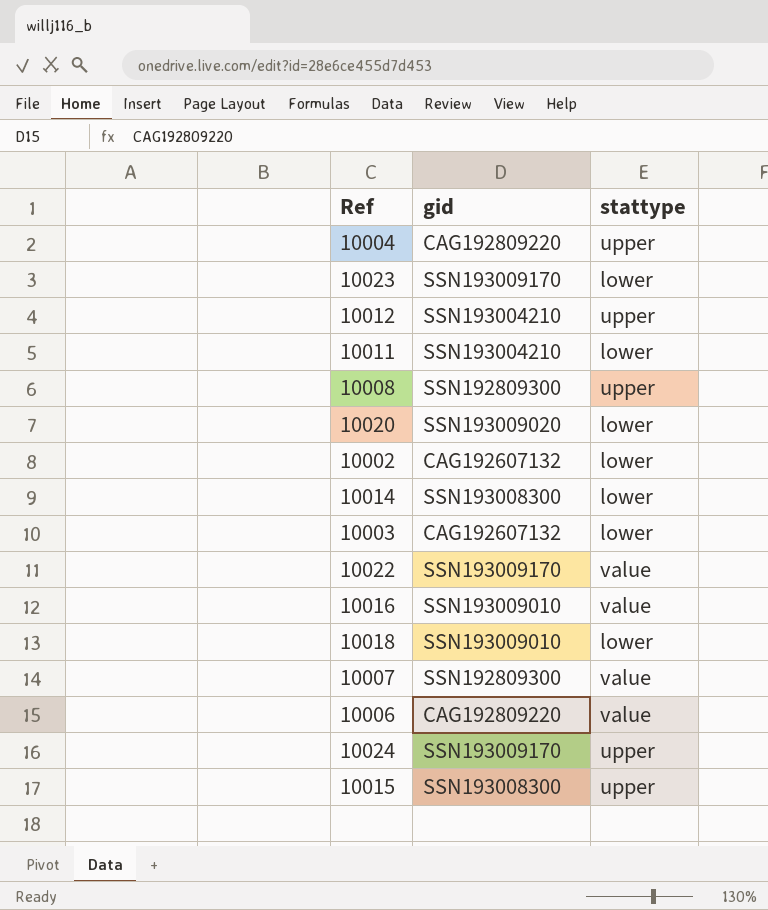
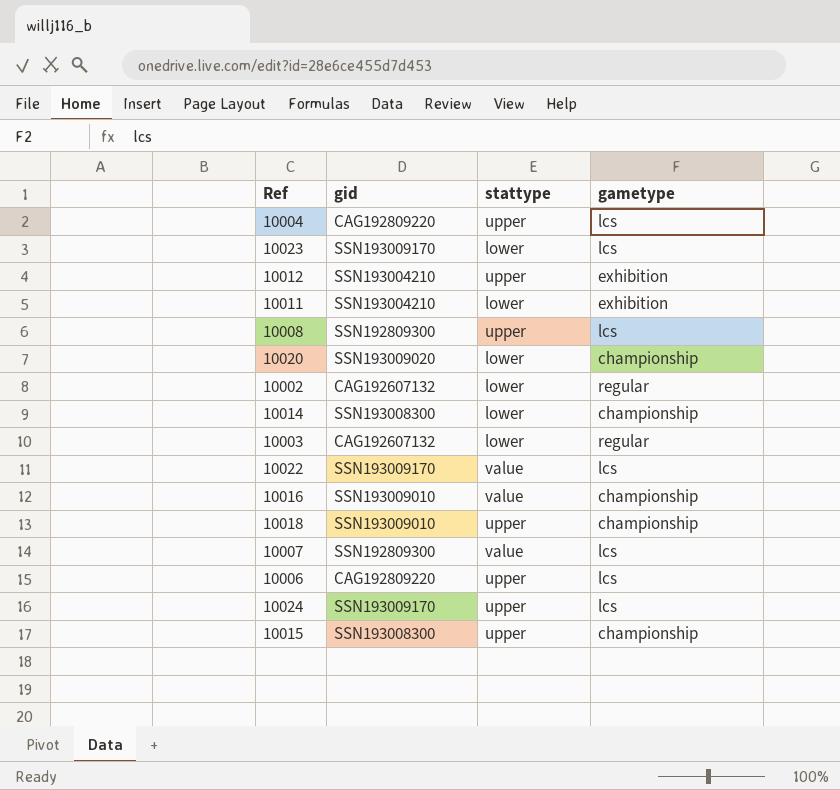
column gametype | position: none -> 4
10018 | stattype: lower -> upper
10006 | stattype: value -> upper

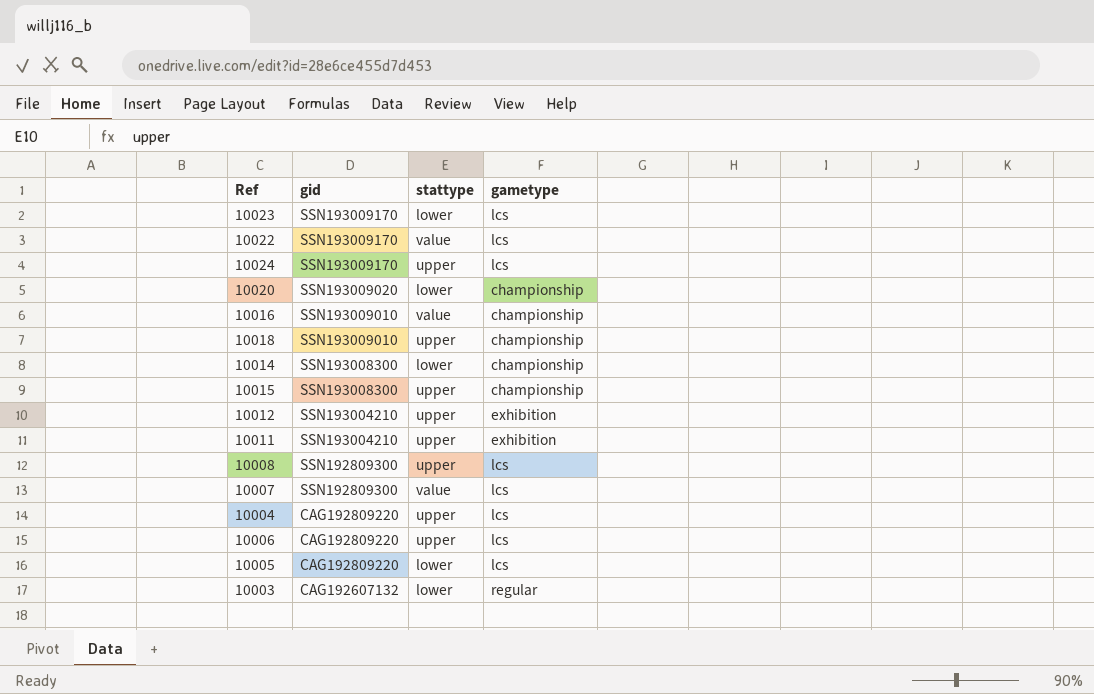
row order: none -> gid descending
row 10002: CAG192607132 | lower | regular -> none
10011 | stattype: lower -> upper
row 10005: none -> CAG192809220 | lower | lcs

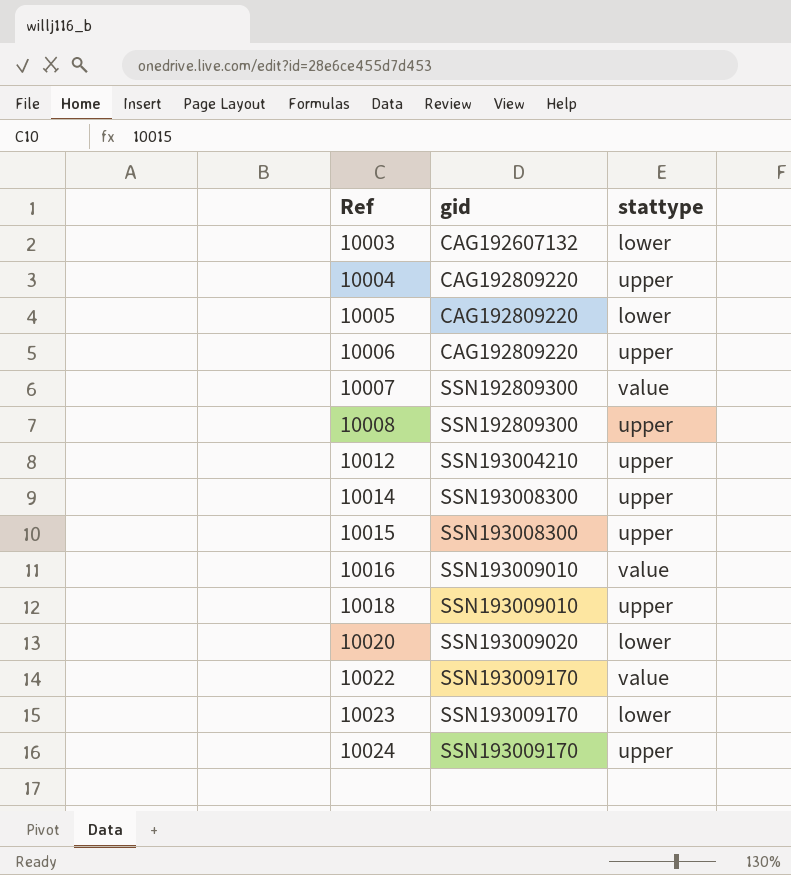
row order: gid descending -> Ref ascending
column gametype | position: 4 -> none
row 10011: SSN193004210 | upper | exhibition -> none
10014 | stattype: lower -> upper

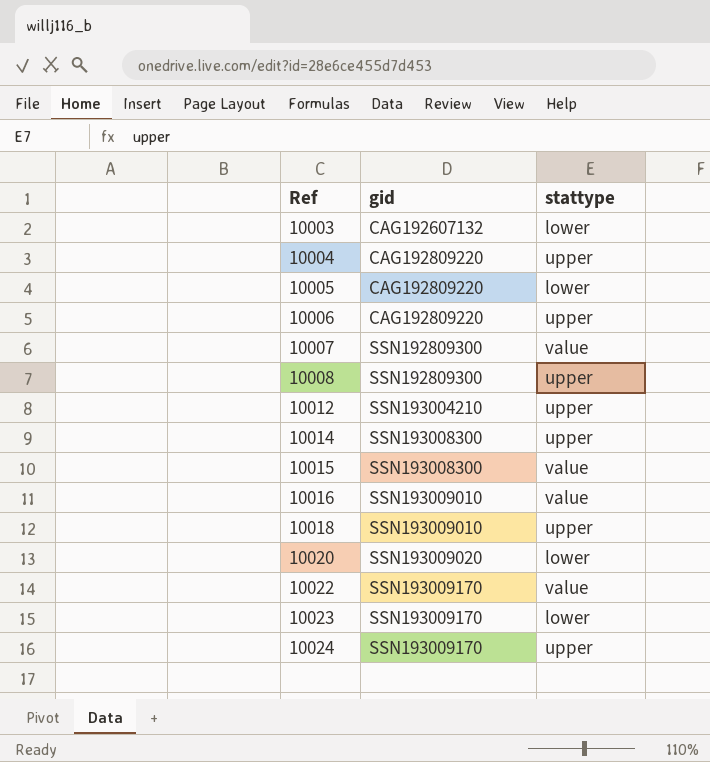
10015 | stattype: upper -> value

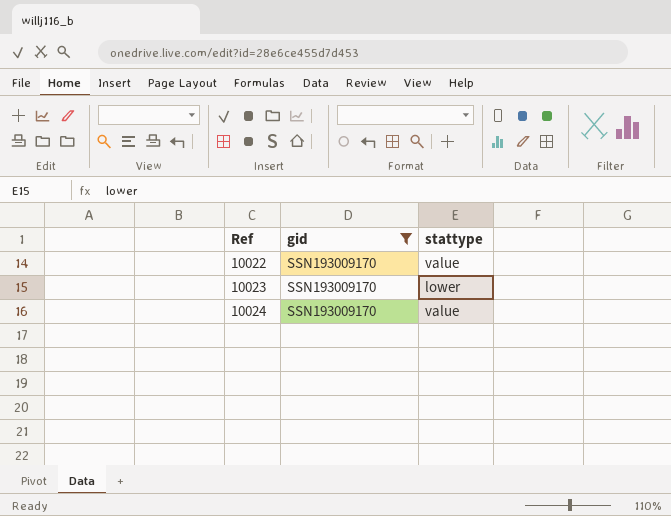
filter: none -> gid = SSN193009170
10024 | stattype: upper -> value

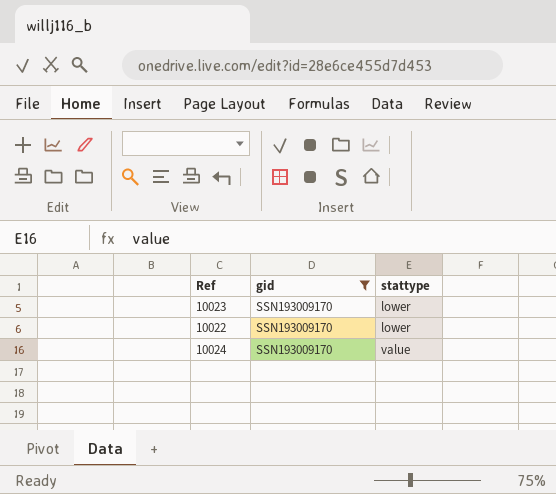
row order: Ref ascending -> stattype ascending
10022 | stattype: value -> lower

